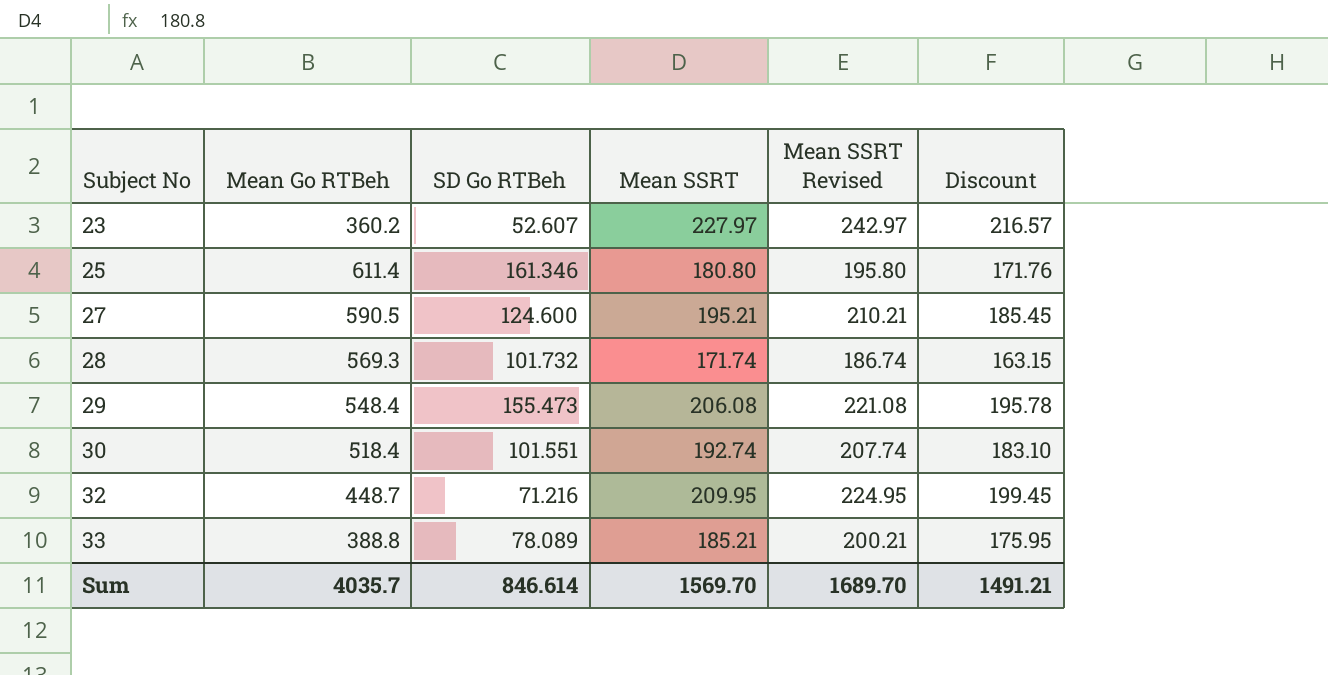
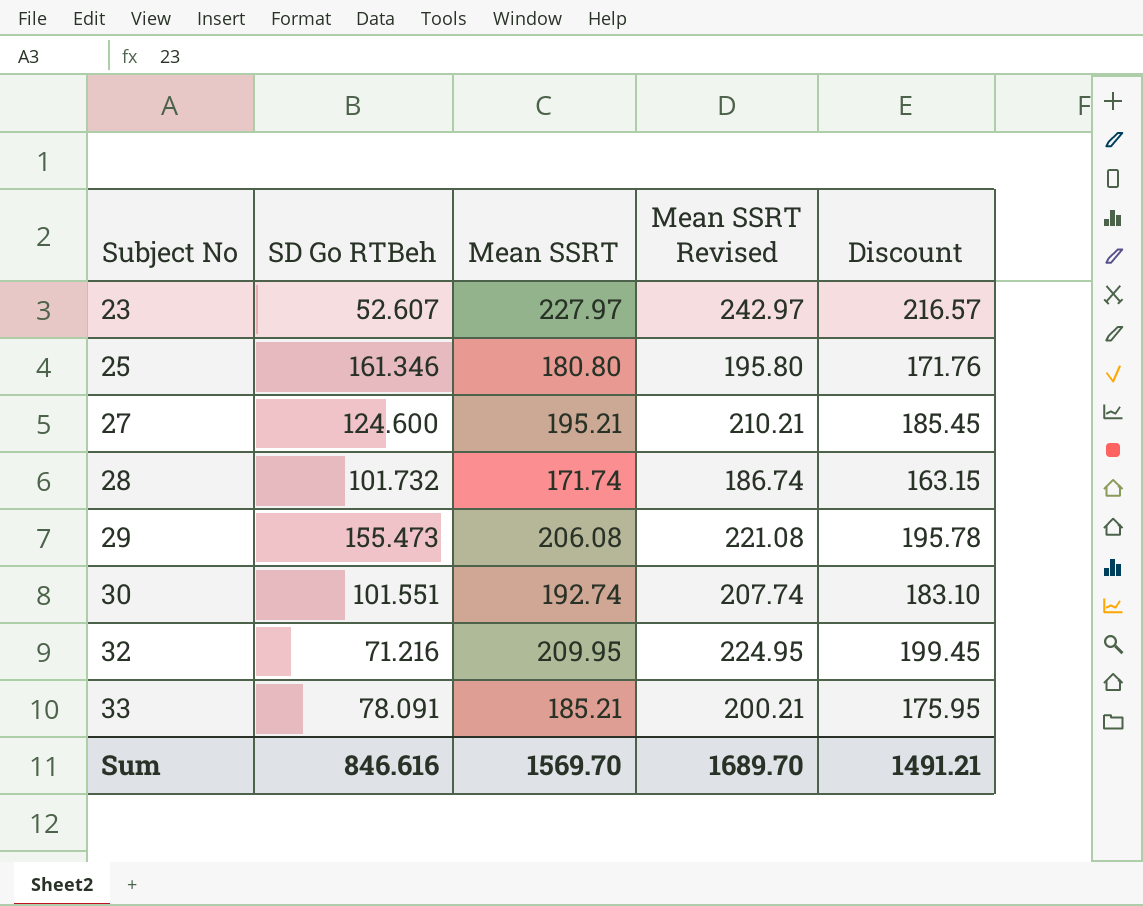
column Mean Go RTBeh | position: 2 -> none
33 | SD Go RTBeh: 78.089 -> 78.091
Sum | SD Go RTBeh: 846.614 -> 846.616

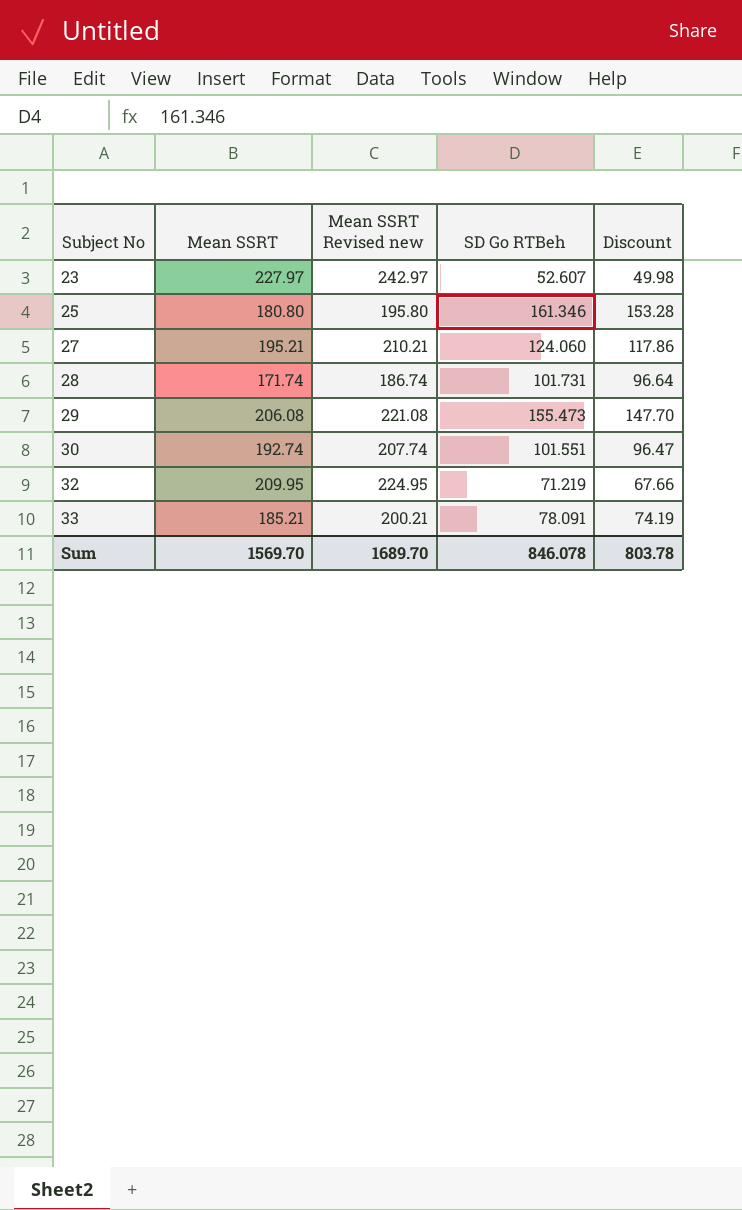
column name: Mean SSRT Revised -> Mean SSRT Revised new
column SD Go RTBeh | position: 2 -> 4
column Discount | formula: [Mean SSRT] * 0.95 -> [SD Go RTBeh] * 0.95
27 | SD Go RTBeh: 124.600 -> 124.060
28 | SD Go RTBeh: 101.732 -> 101.731
32 | SD Go RTBeh: 71.216 -> 71.219
Sum | SD Go RTBeh: 846.616 -> 846.078
Sum | Discount: 1491.21 -> 803.78

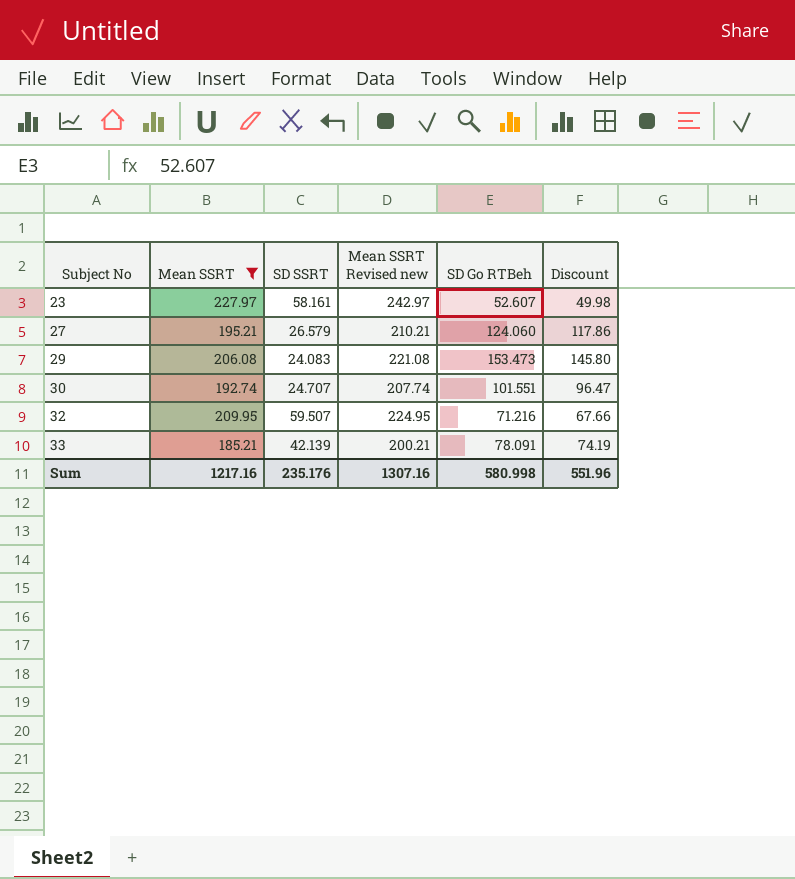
filter: none -> Mean SSRT >= 185.21
column SD SSRT | position: none -> 3
29 | SD Go RTBeh: 155.473 -> 153.473
29 | Discount: 147.70 -> 145.80
32 | SD Go RTBeh: 71.219 -> 71.216
Sum | Mean SSRT: 1569.70 -> 1217.16
Sum | Mean SSRT Revised new: 1689.70 -> 1307.16
Sum | SD Go RTBeh: 846.078 -> 580.998
Sum | Discount: 803.78 -> 551.96

